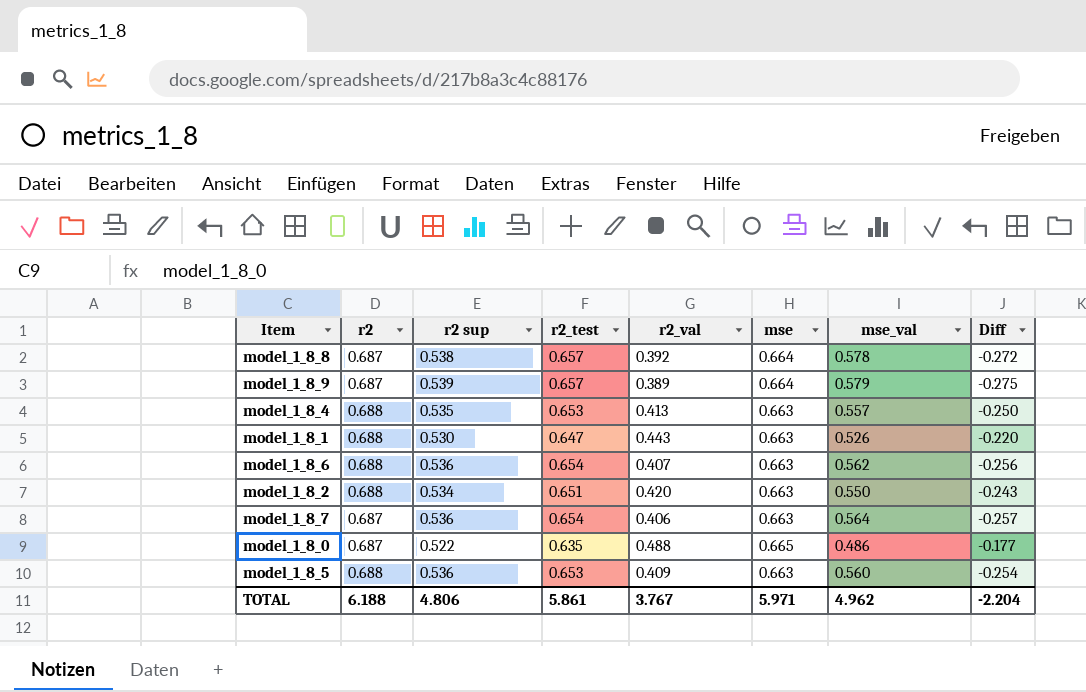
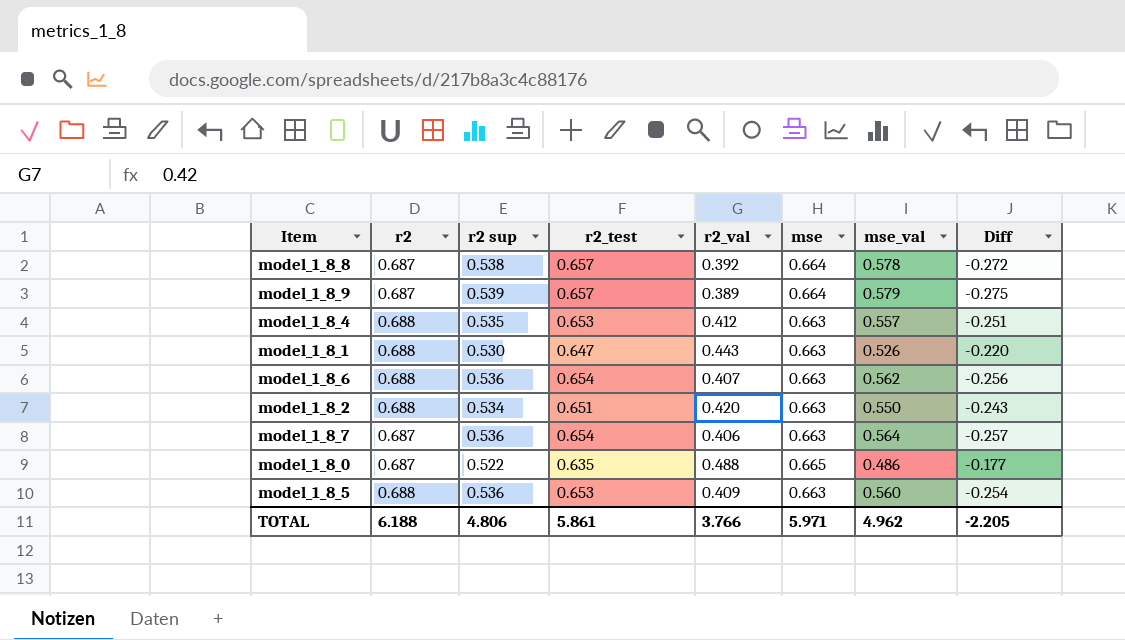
model_1_8_4 | r2_val: 0.413 -> 0.412
model_1_8_4 | Diff: -0.250 -> -0.251
TOTAL | r2_val: 3.767 -> 3.766
TOTAL | Diff: -2.204 -> -2.205

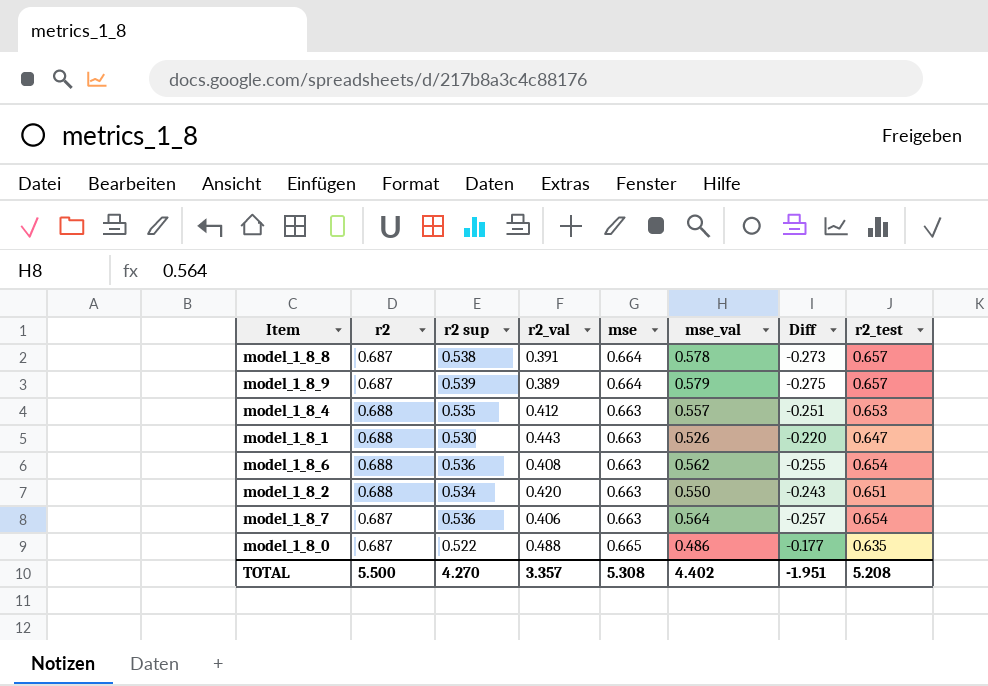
column r2_test | position: 4 -> 8
row model_1_8_5: 0.688 | 0.536 | 0.653 | 0.409 | 0.663 | 0.560 | -0.254 -> none
model_1_8_8 | r2_val: 0.392 -> 0.391
model_1_8_8 | Diff: -0.272 -> -0.273
model_1_8_6 | r2_val: 0.407 -> 0.408
model_1_8_6 | Diff: -0.256 -> -0.255
TOTAL | r2: 6.188 -> 5.500
TOTAL | r2 sup: 4.806 -> 4.270
TOTAL | r2_val: 3.766 -> 3.357
TOTAL | mse: 5.971 -> 5.308
TOTAL | mse_val: 4.962 -> 4.402
TOTAL | Diff: -2.205 -> -1.951
TOTAL | r2_test: 5.861 -> 5.208

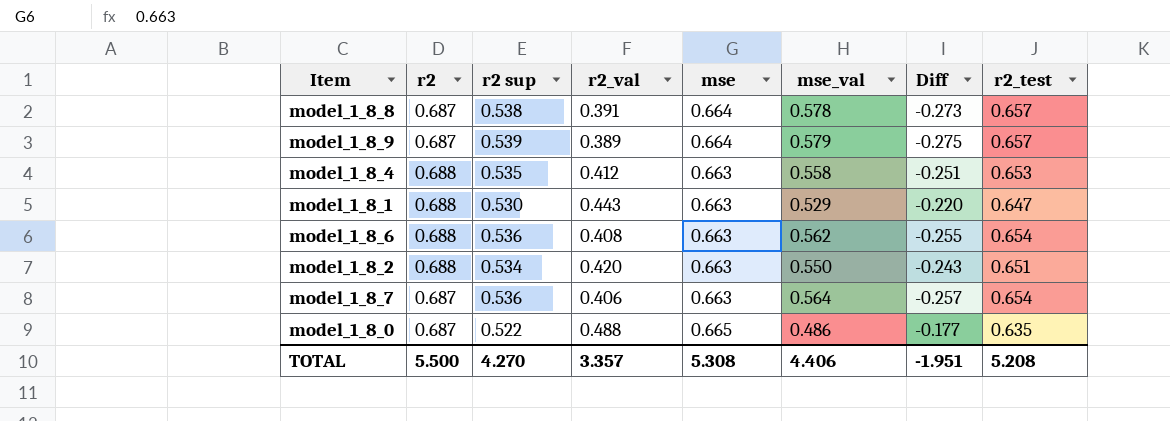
model_1_8_4 | mse_val: 0.557 -> 0.558
model_1_8_1 | mse_val: 0.526 -> 0.529
TOTAL | mse_val: 4.402 -> 4.406

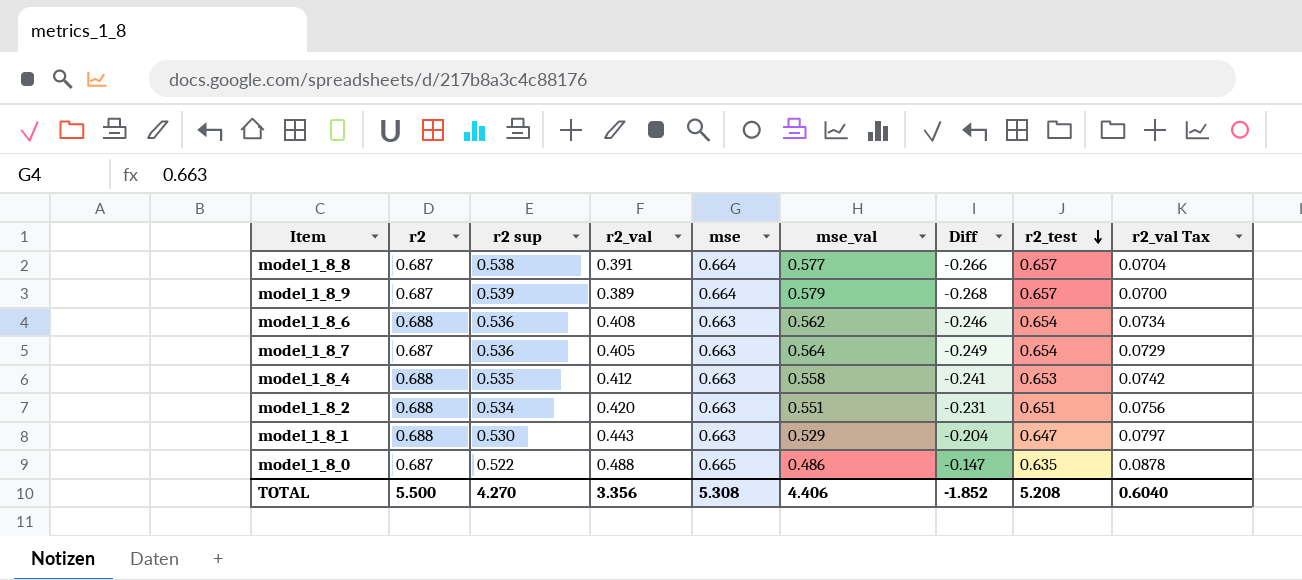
row order: none -> r2_test descending
column Diff | formula: [r2_val] - [mse] -> [r2_val] - [r2_test]
column r2_val Tax | formula: none -> [r2_val] * 0.18
model_1_8_8 | mse_val: 0.578 -> 0.577
model_1_8_7 | r2_val: 0.406 -> 0.405
model_1_8_2 | mse_val: 0.550 -> 0.551
TOTAL | r2_val: 3.357 -> 3.356
TOTAL | Diff: -1.951 -> -1.852

